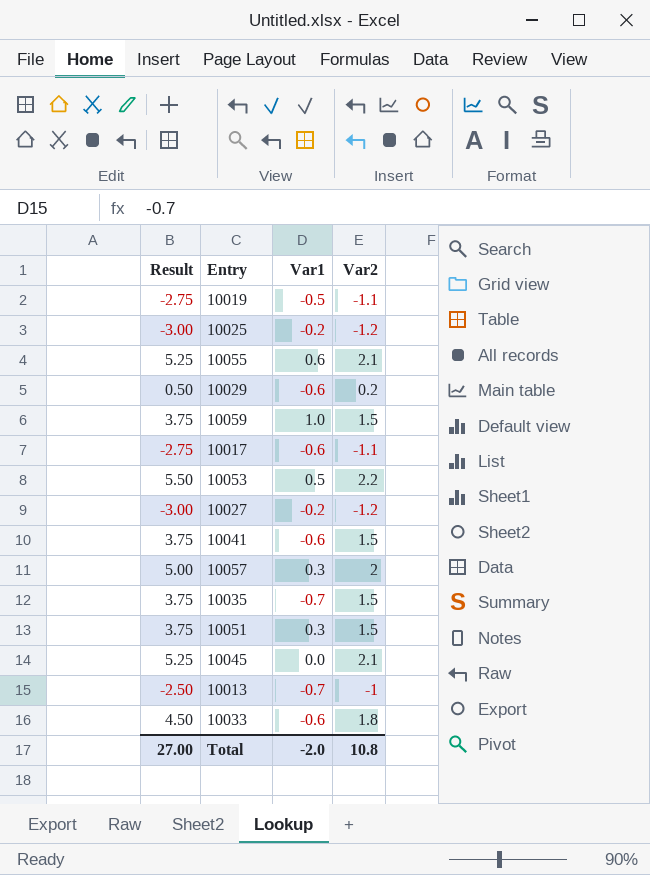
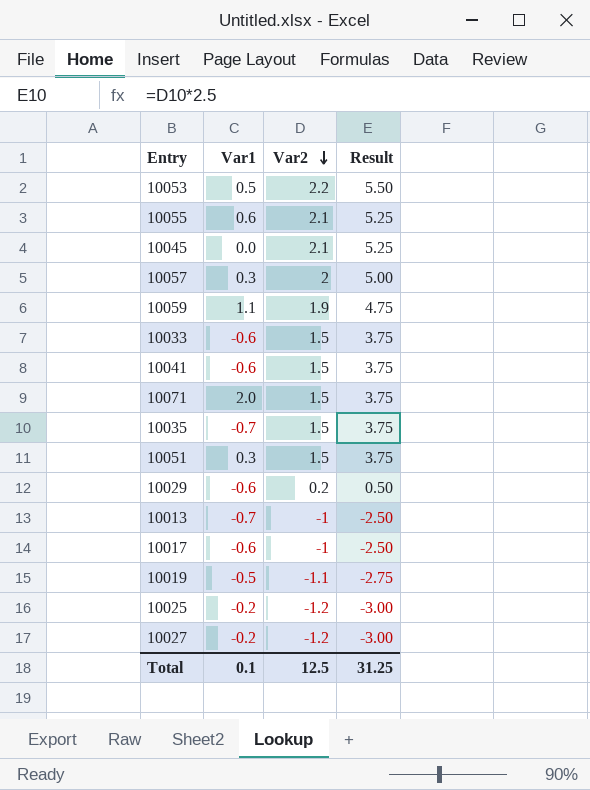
row order: none -> Var2 descending
column Result | position: 1 -> 4
10059 | Var1: 1.0 -> 1.1
10059 | Var2: 1.5 -> 1.9
10059 | Result: 3.75 -> 4.75
10033 | Var2: 1.8 -> 1.5
10033 | Result: 4.50 -> 3.75
row 10071: none -> 2.0 | 1.5 | 3.75
10017 | Var2: -1.1 -> -1
10017 | Result: -2.75 -> -2.50
Total | Var1: -2.0 -> 0.1
Total | Var2: 10.8 -> 12.5
Total | Result: 27.00 -> 31.25

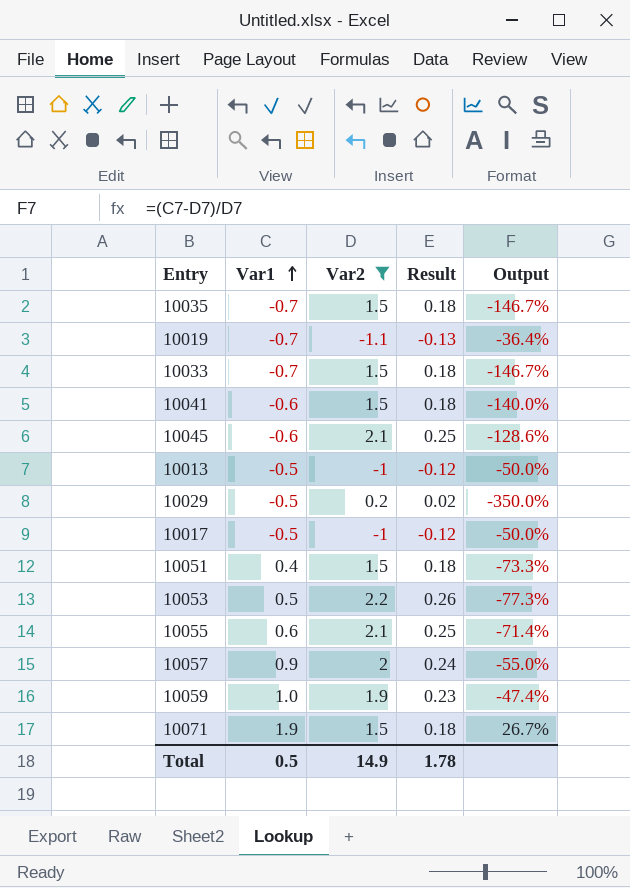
filter: none -> Var2 != -1.2
row order: Var2 descending -> Var1 ascending
column Result | formula: [Var2] * 2.5 -> [Var2] * 0.12
column Output | formula: none -> ([Var1] - [Var2]) / [Var2]
10019 | Var1: -0.5 -> -0.7
10033 | Var1: -0.6 -> -0.7
10045 | Var1: 0.0 -> -0.6
10013 | Var1: -0.7 -> -0.5
10029 | Var1: -0.6 -> -0.5
10017 | Var1: -0.6 -> -0.5
10051 | Var1: 0.3 -> 0.4
10057 | Var1: 0.3 -> 0.9
10059 | Var1: 1.1 -> 1.0
10071 | Var1: 2.0 -> 1.9
Total | Var1: 0.1 -> 0.5
Total | Var2: 12.5 -> 14.9
Total | Result: 31.25 -> 1.78

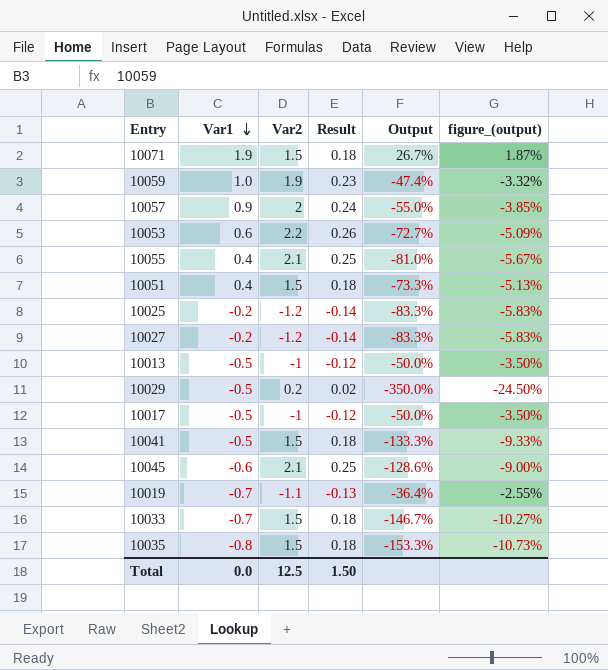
filter: Var2 != -1.2 -> none
row order: Var1 ascending -> Var1 descending
column figure_(output) | formula: none -> [Output] * 0.07
10053 | Var1: 0.5 -> 0.6
10053 | Output: -77.3% -> -72.7%
10055 | Var1: 0.6 -> 0.4
10055 | Output: -71.4% -> -81.0%
10041 | Var1: -0.6 -> -0.5
10041 | Output: -140.0% -> -133.3%
10035 | Var1: -0.7 -> -0.8
10035 | Output: -146.7% -> -153.3%
Total | Var1: 0.5 -> 0.0
Total | Var2: 14.9 -> 12.5
Total | Result: 1.78 -> 1.50

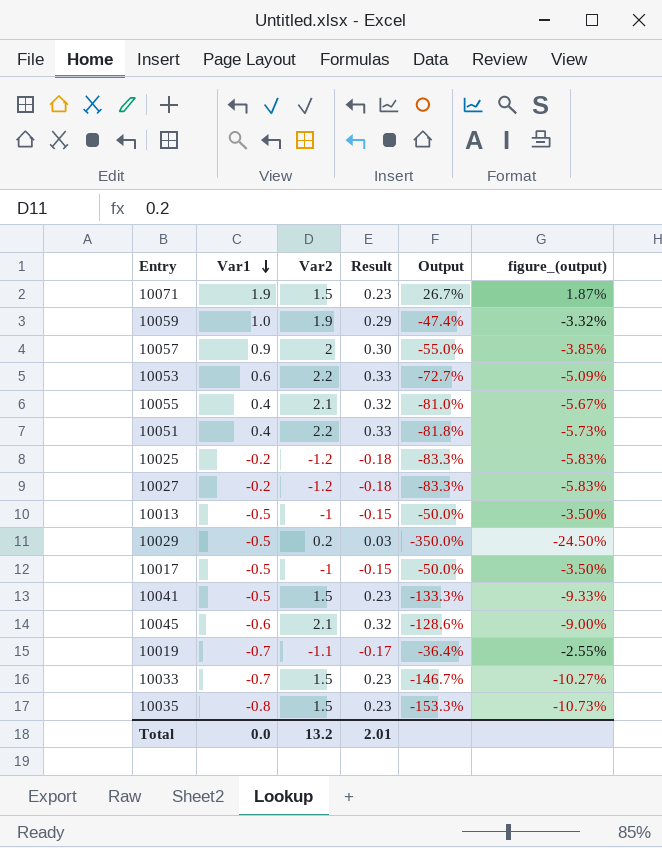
column Result | formula: [Var2] * 0.12 -> [Var2] * 0.15
10051 | Var2: 1.5 -> 2.2
10051 | Output: -73.3% -> -81.8%
10051 | figure_(output): -5.13% -> -5.73%
Total | Var2: 12.5 -> 13.2
Total | Result: 1.50 -> 2.01

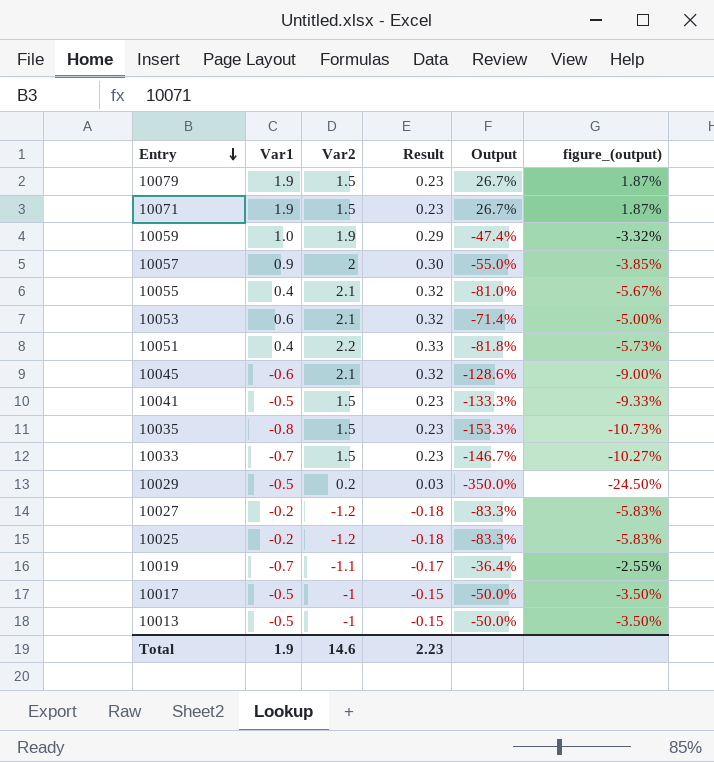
row order: Var1 descending -> Entry descending
row 10079: none -> 1.9 | 1.5 | 0.23 | 26.7% | 1.87%
10053 | Var2: 2.2 -> 2.1
10053 | Result: 0.33 -> 0.32
10053 | Output: -72.7% -> -71.4%
10053 | figure_(output): -5.09% -> -5.00%
Total | Var1: 0.0 -> 1.9
Total | Var2: 13.2 -> 14.6
Total | Result: 2.01 -> 2.23

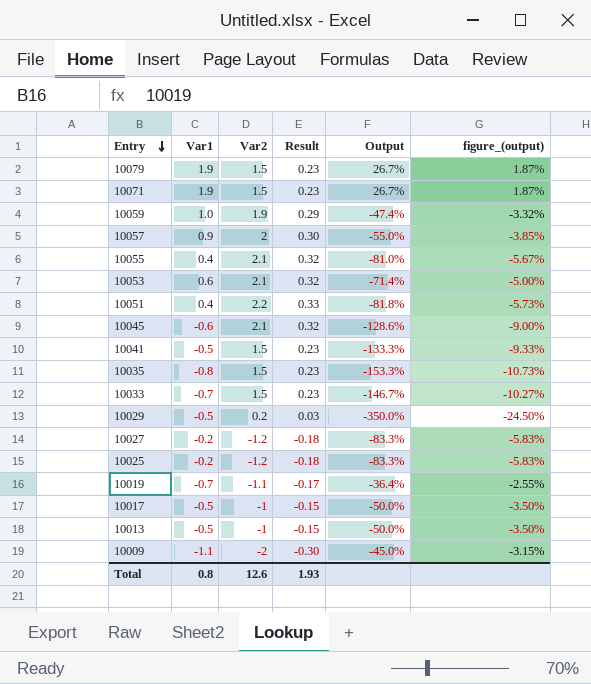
row 10009: none -> -1.1 | -2 | -0.30 | -45.0% | -3.15%
Total | Var1: 1.9 -> 0.8
Total | Var2: 14.6 -> 12.6
Total | Result: 2.23 -> 1.93

